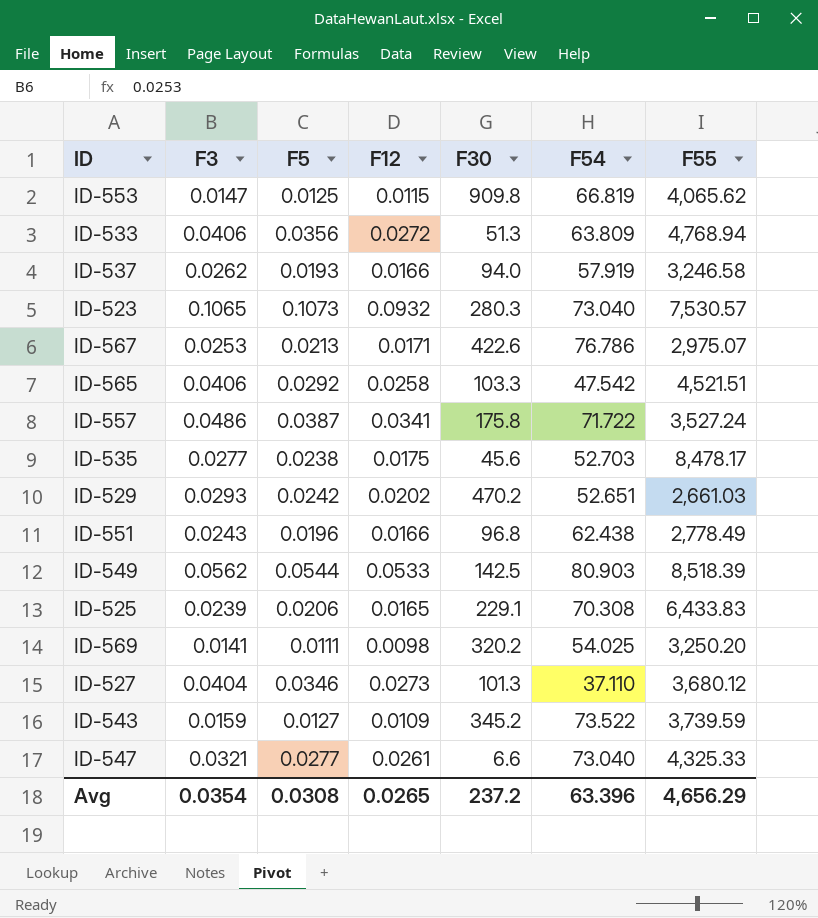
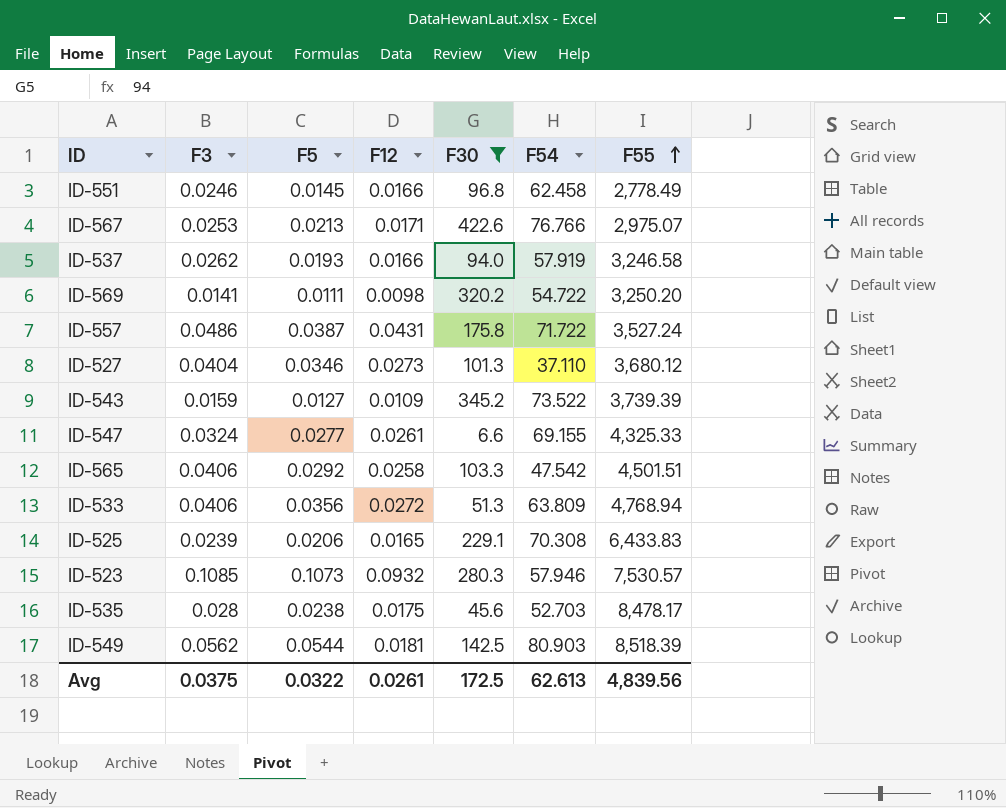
filter: none -> F30 <= 422.6
row order: none -> F55 ascending
ID-551 | F3: 0.0243 -> 0.0246
ID-551 | F5: 0.0196 -> 0.0145
ID-551 | F54: 62.438 -> 62.458
ID-567 | F54: 76.786 -> 76.766
ID-569 | F54: 54.025 -> 54.722
ID-557 | F12: 0.0341 -> 0.0431
ID-543 | F55: 3,739.59 -> 3,739.39
ID-547 | F3: 0.0321 -> 0.0324
ID-547 | F54: 73.040 -> 69.155
ID-565 | F55: 4,521.51 -> 4,501.51
ID-523 | F3: 0.1065 -> 0.1085
ID-523 | F54: 73.040 -> 57.946
ID-535 | F3: 0.0277 -> 0.028
ID-549 | F12: 0.0533 -> 0.0181
Avg | F3: 0.0354 -> 0.0375
Avg | F5: 0.0308 -> 0.0322
Avg | F12: 0.0265 -> 0.0261
Avg | F30: 237.2 -> 172.5
Avg | F54: 63.396 -> 62.613
Avg | F55: 4,656.29 -> 4,839.56

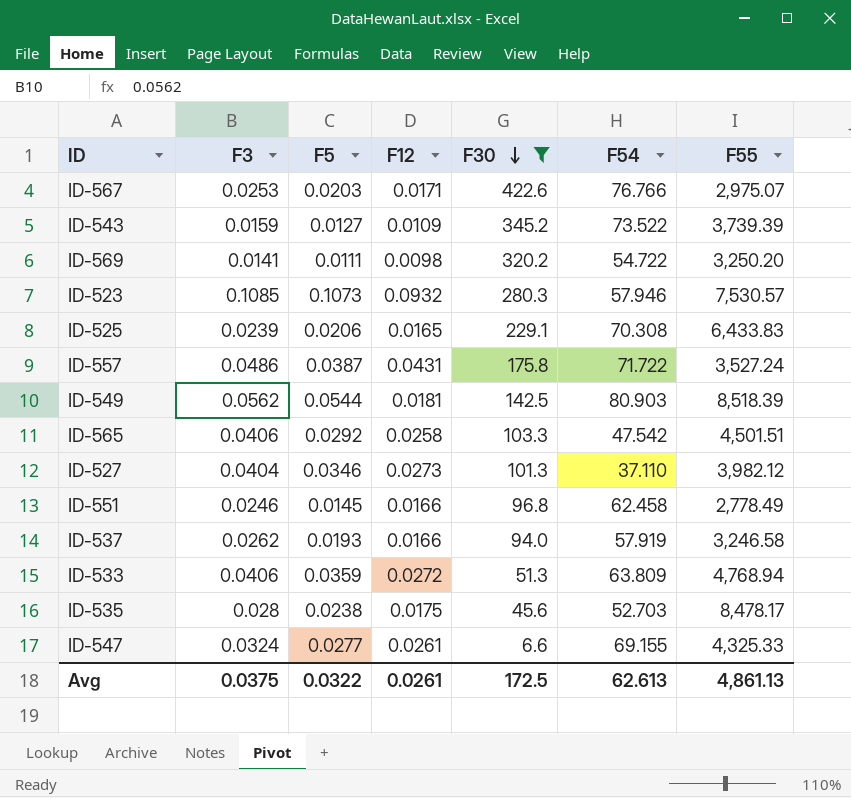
row order: F55 ascending -> F30 descending
ID-567 | F5: 0.0213 -> 0.0203
ID-527 | F55: 3,680.12 -> 3,982.12
ID-533 | F5: 0.0356 -> 0.0359
Avg | F55: 4,839.56 -> 4,861.13

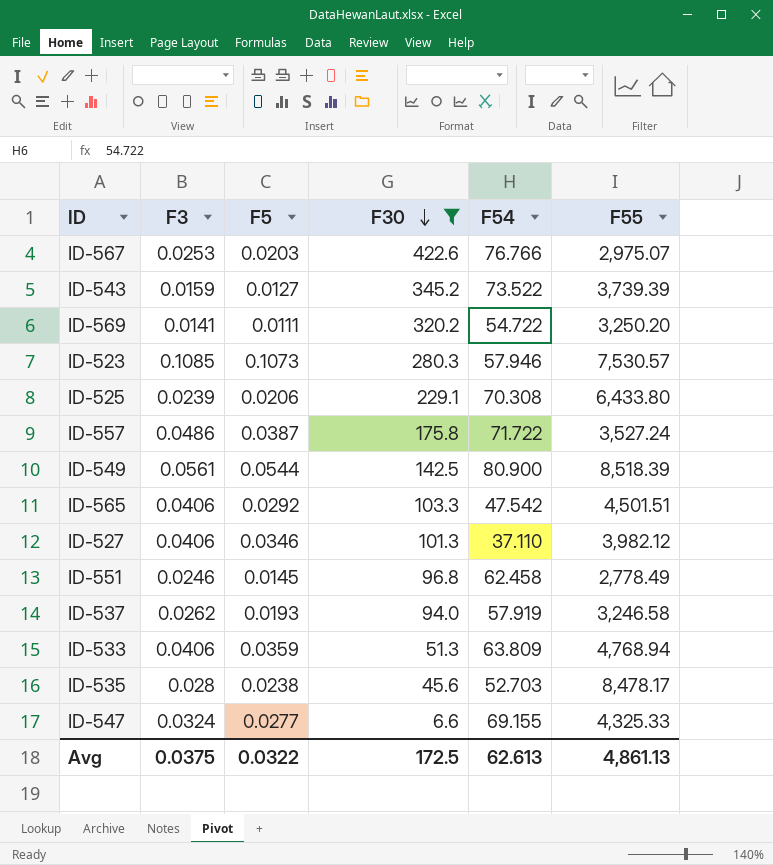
column F12 | position: 4 -> none
ID-525 | F55: 6,433.83 -> 6,433.80
ID-549 | F3: 0.0562 -> 0.0561
ID-549 | F54: 80.903 -> 80.900
ID-527 | F3: 0.0404 -> 0.0406

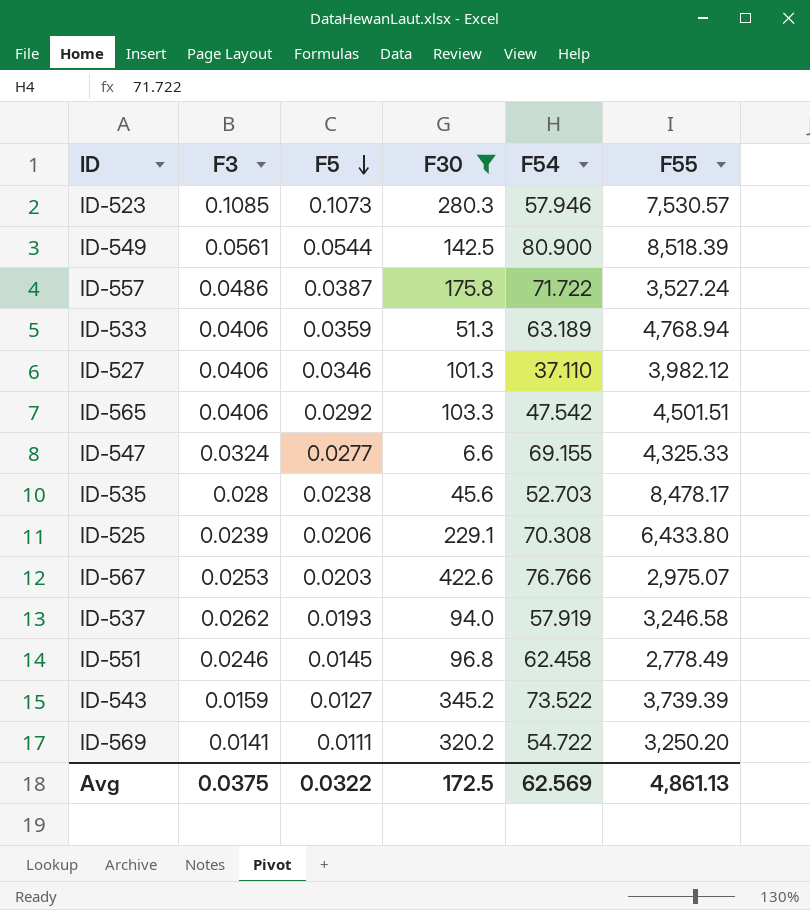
row order: F30 descending -> F5 descending
ID-533 | F54: 63.809 -> 63.189
Avg | F54: 62.613 -> 62.569

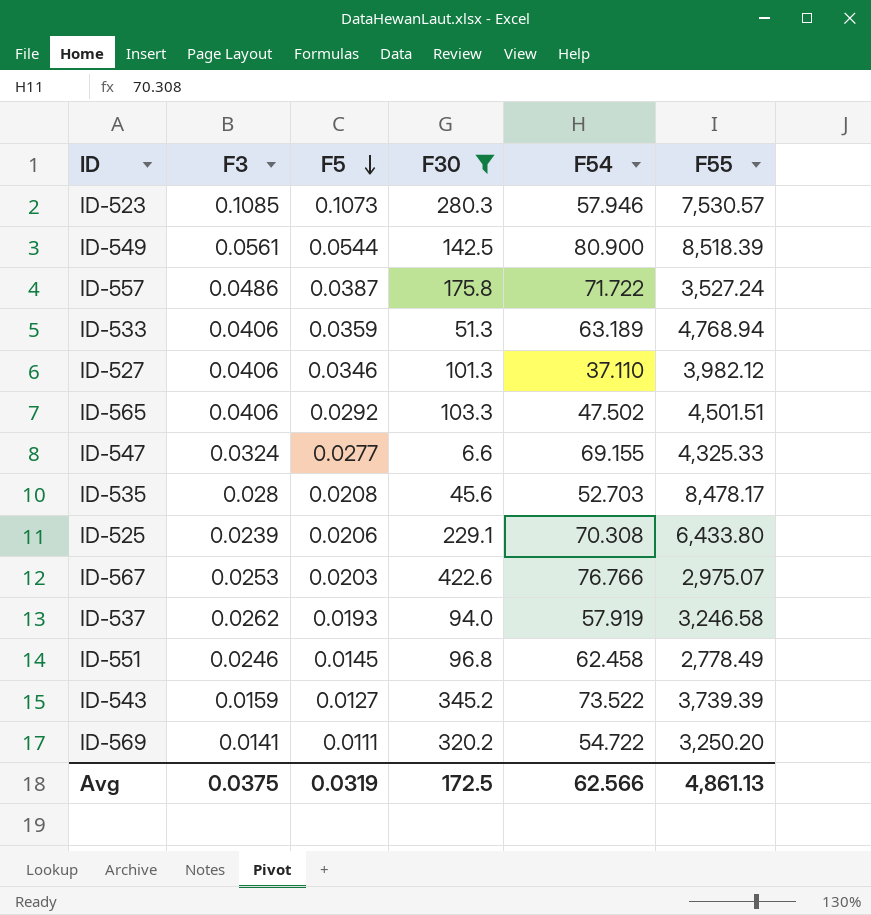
ID-565 | F54: 47.542 -> 47.502
ID-535 | F5: 0.0238 -> 0.0208
Avg | F5: 0.0322 -> 0.0319
Avg | F54: 62.569 -> 62.566

